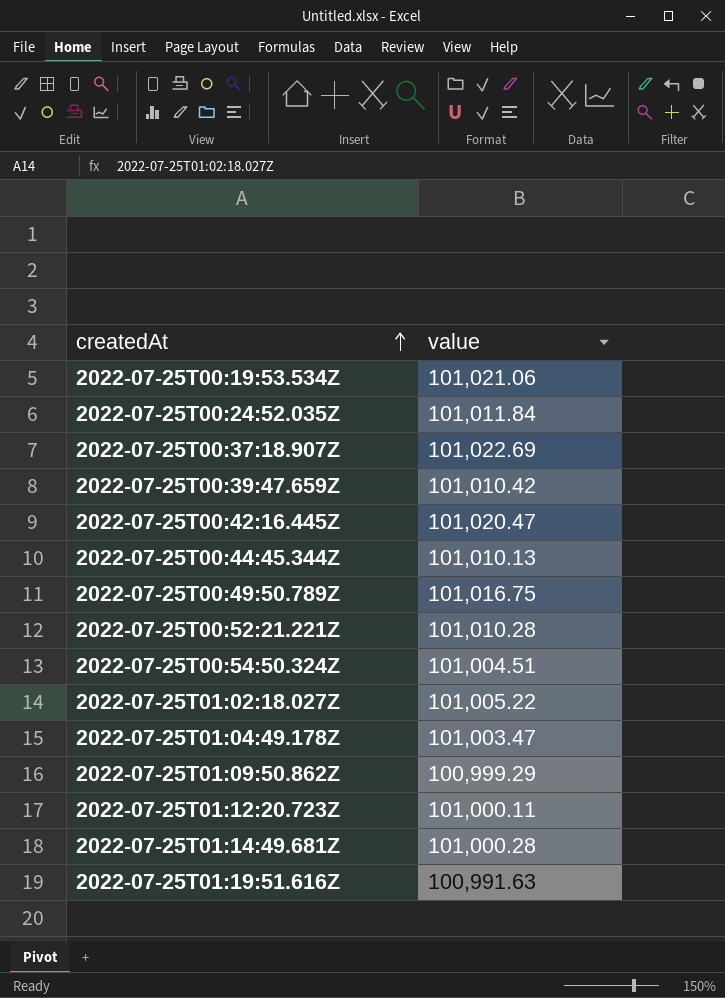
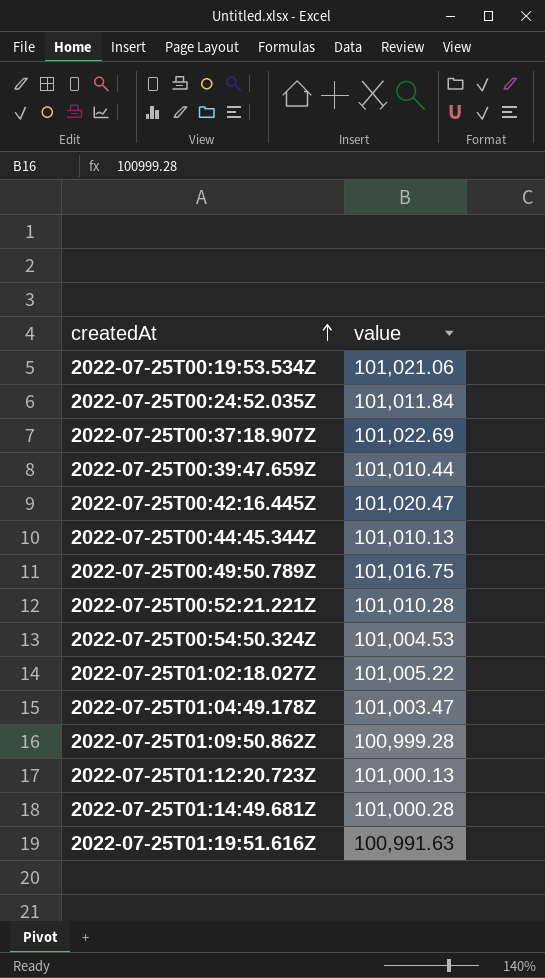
2022-07-25T00:39:47.659Z | value: 101,010.42 -> 101,010.44
2022-07-25T00:54:50.324Z | value: 101,004.51 -> 101,004.53
2022-07-25T01:09:50.862Z | value: 100,999.29 -> 100,999.28
2022-07-25T01:12:20.723Z | value: 101,000.11 -> 101,000.13

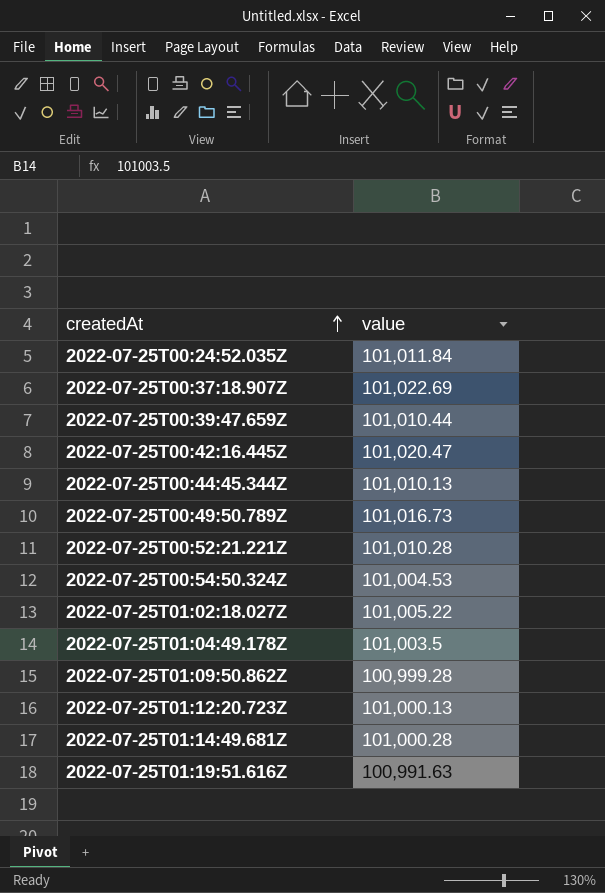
row 2022-07-25T00:19:53.534Z: 101,021.06 -> none
2022-07-25T00:49:50.789Z | value: 101,016.75 -> 101,016.73
2022-07-25T01:04:49.178Z | value: 101,003.47 -> 101,003.5

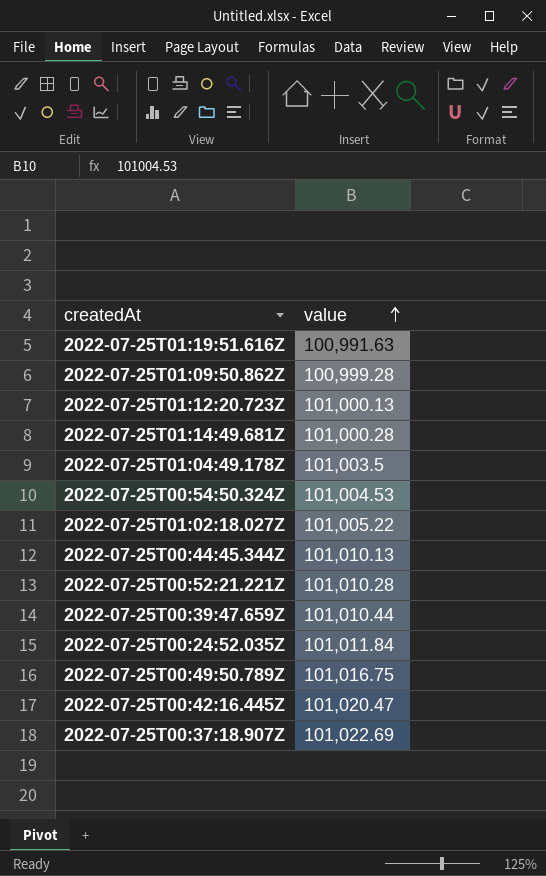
row order: createdAt ascending -> value ascending
2022-07-25T00:49:50.789Z | value: 101,016.73 -> 101,016.75

